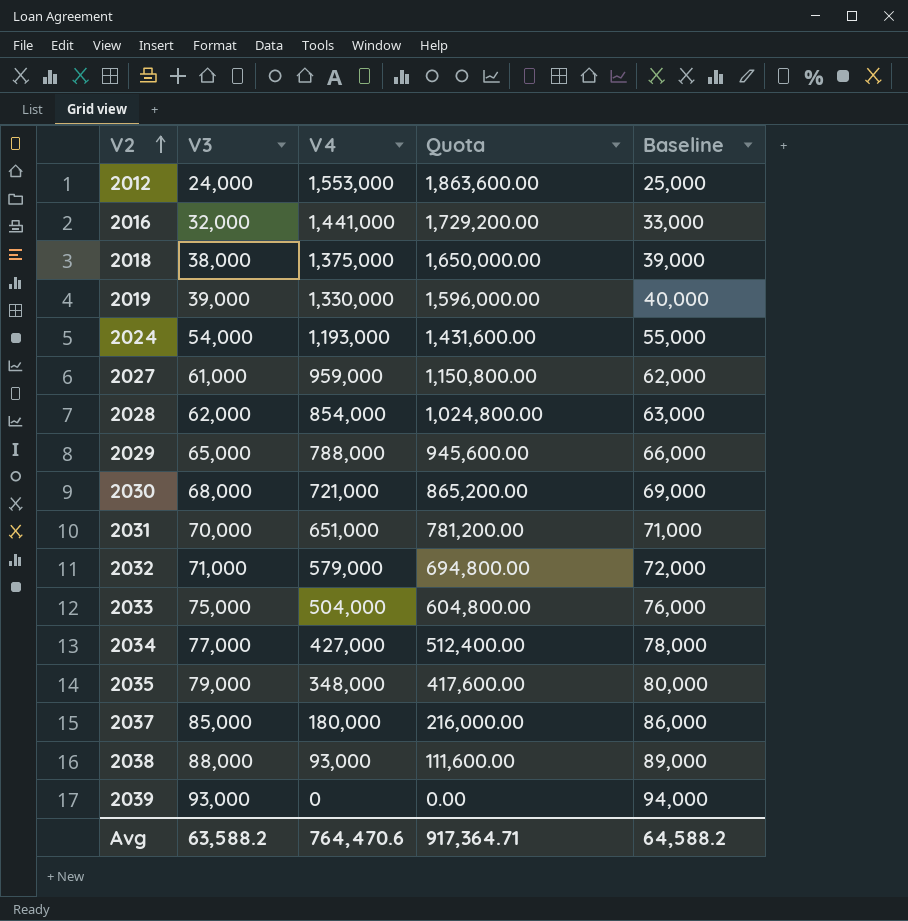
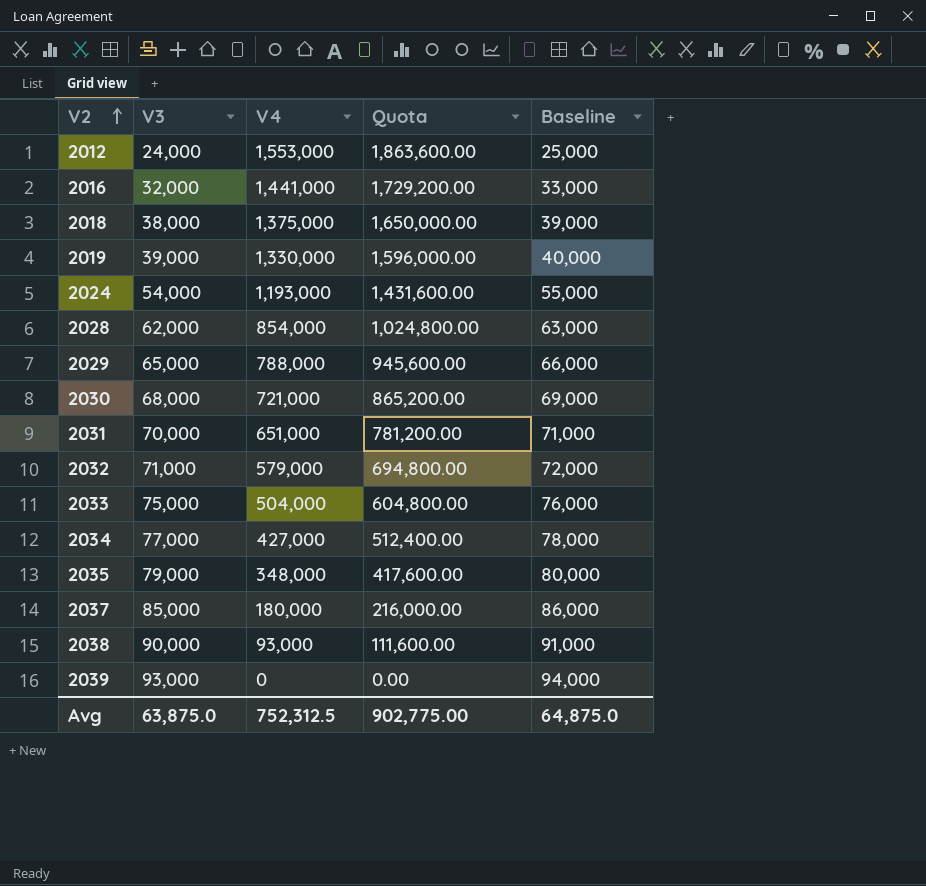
row 2027: 61,000 | 959,000 | 1,150,800.00 | 62,000 -> none
2038 | V3: 88,000 -> 90,000
2038 | Baseline: 89,000 -> 91,000
Avg | V3: 63,588.2 -> 63,875.0
Avg | V4: 764,470.6 -> 752,312.5
Avg | Quota: 917,364.71 -> 902,775.00
Avg | Baseline: 64,588.2 -> 64,875.0

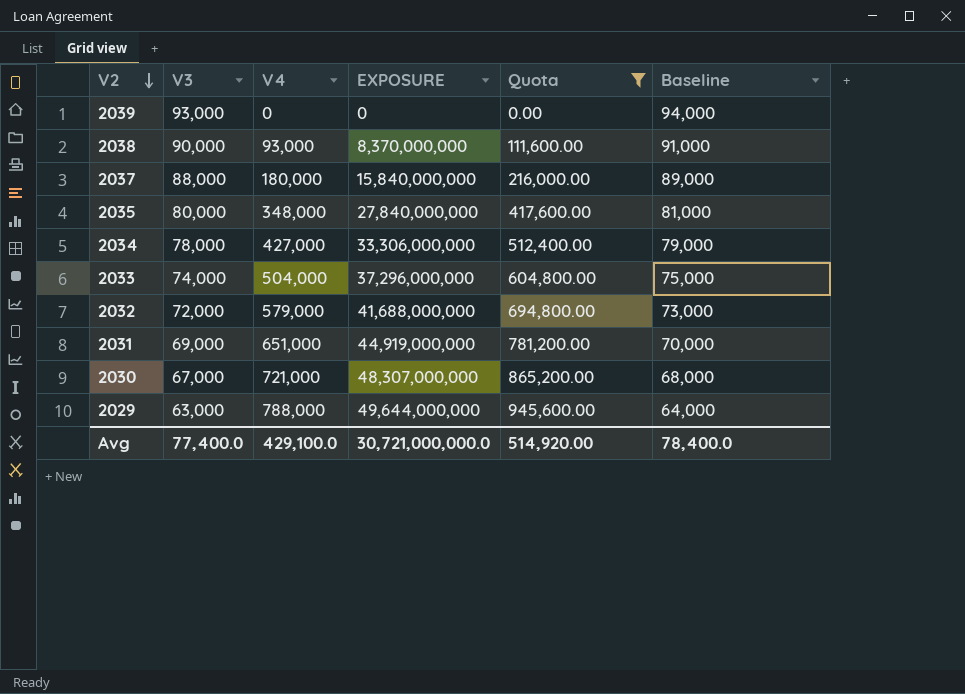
filter: none -> Quota <= 945,600.00
row order: V2 ascending -> V2 descending
column EXPOSURE | formula: none -> [V3] * [V4]
2037 | V3: 85,000 -> 88,000
2037 | Baseline: 86,000 -> 89,000
2035 | V3: 79,000 -> 80,000
2035 | Baseline: 80,000 -> 81,000
2034 | V3: 77,000 -> 78,000
2034 | Baseline: 78,000 -> 79,000
2033 | V3: 75,000 -> 74,000
2033 | Baseline: 76,000 -> 75,000
2032 | V3: 71,000 -> 72,000
2032 | Baseline: 72,000 -> 73,000
2031 | V3: 70,000 -> 69,000
2031 | Baseline: 71,000 -> 70,000
2030 | V3: 68,000 -> 67,000
2030 | Baseline: 69,000 -> 68,000
2029 | V3: 65,000 -> 63,000
2029 | Baseline: 66,000 -> 64,000
Avg | V3: 63,875.0 -> 77,400.0
Avg | V4: 752,312.5 -> 429,100.0
Avg | Quota: 902,775.00 -> 514,920.00
Avg | Baseline: 64,875.0 -> 78,400.0

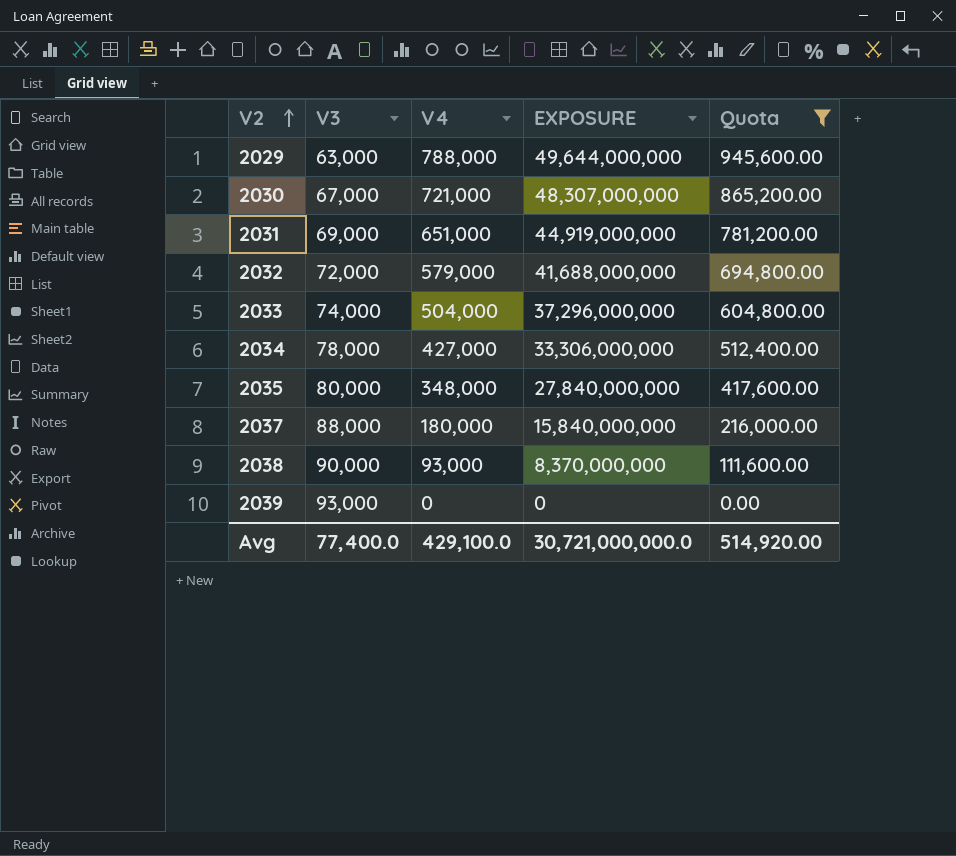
row order: V2 descending -> V2 ascending
column Baseline | formula: [V3] + 1000 -> none

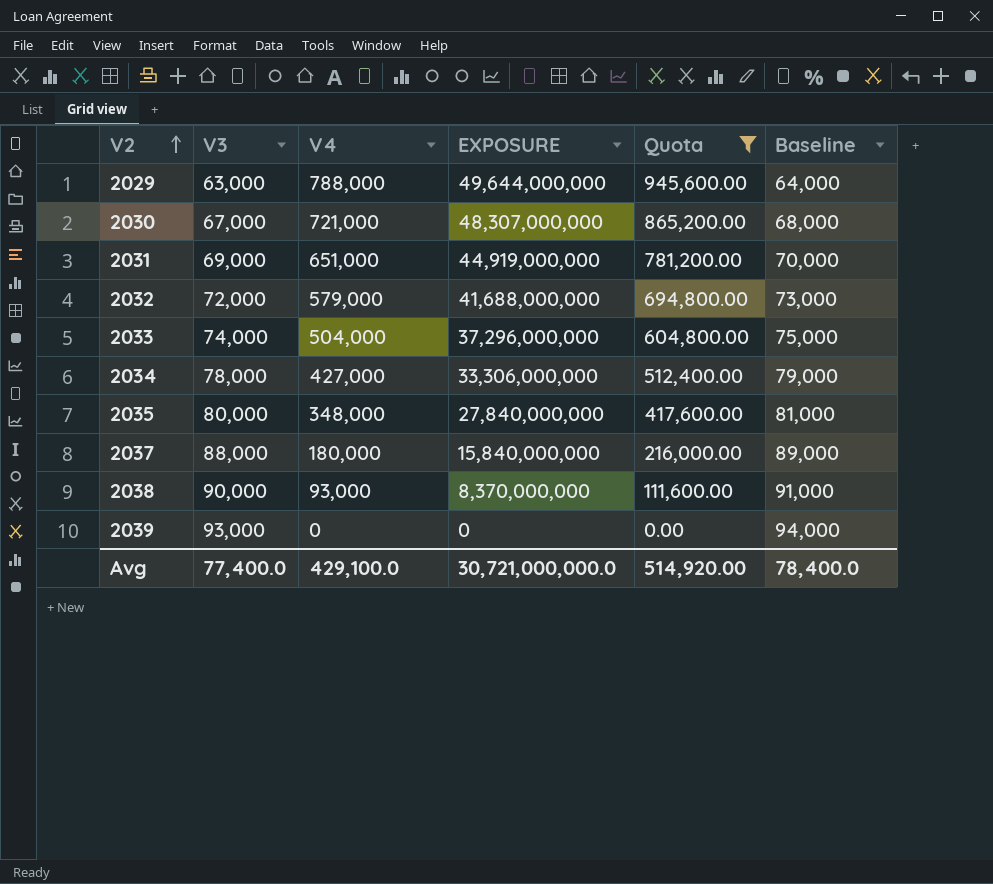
column Baseline | formula: none -> [V3] + 1000

